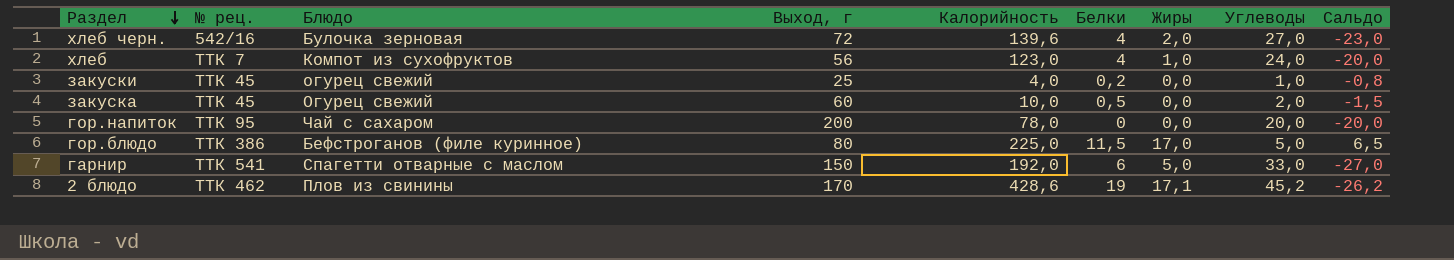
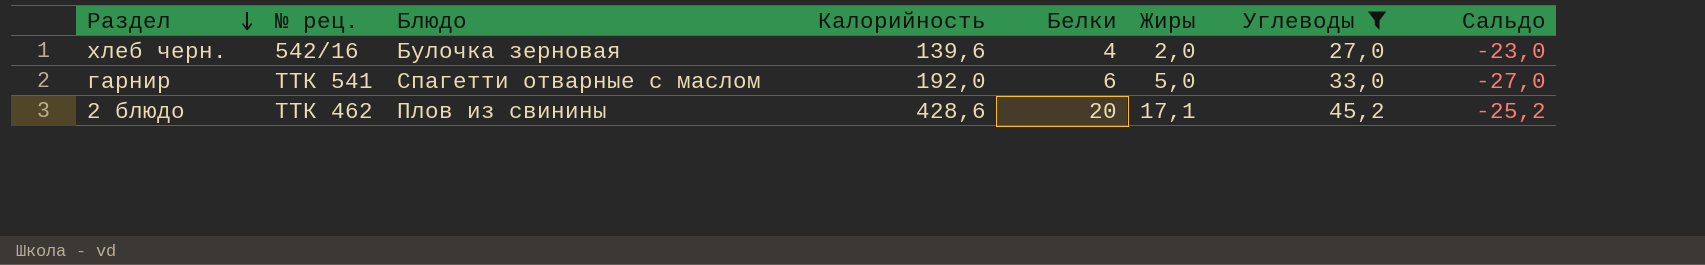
filter: none -> Углеводы >= 27,0
column Выход, г | position: 4 -> none
2 блюдо | Белки: 19 -> 20
2 блюдо | Сальдо: -26,2 -> -25,2

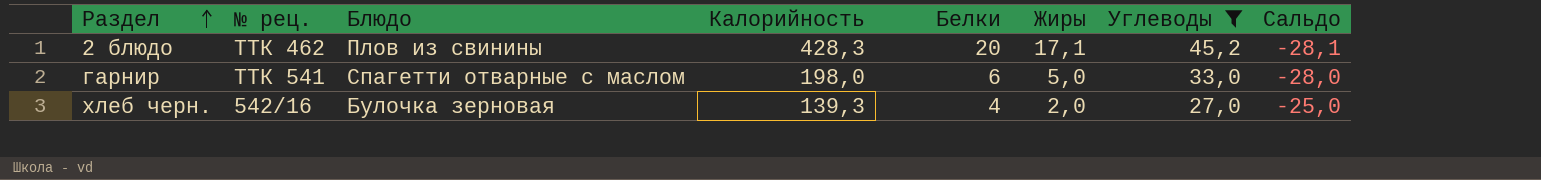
row order: Раздел descending -> Раздел ascending
column Сальдо | formula: [Белки] - [Углеводы] -> [Жиры] - [Углеводы]
2 блюдо | Калорийность: 428,6 -> 428,3
гарнир | Калорийность: 192,0 -> 198,0
хлеб черн. | Калорийность: 139,6 -> 139,3

